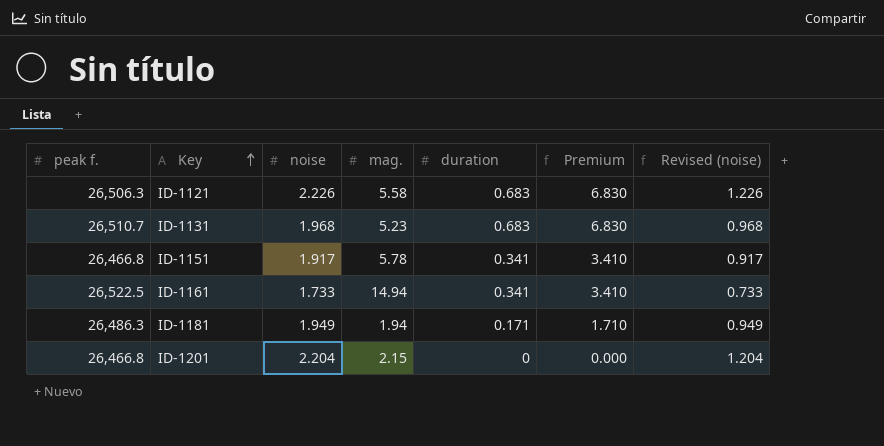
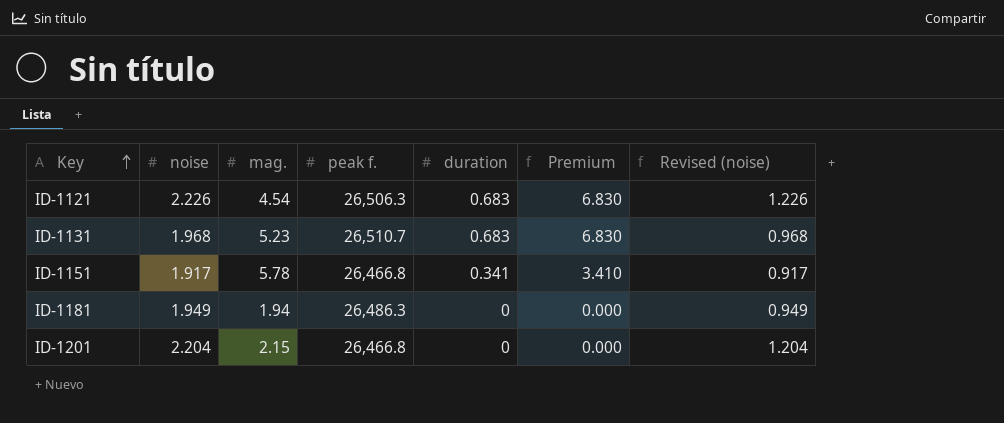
column peak f. | position: 1 -> 4
row ID-1161: 26,522.5 | 1.733 | 14.94 | 0.341 | 3.410 | 0.733 -> none
ID-1121 | mag.: 5.58 -> 4.54
ID-1181 | duration: 0.171 -> 0
ID-1181 | Premium: 1.710 -> 0.000

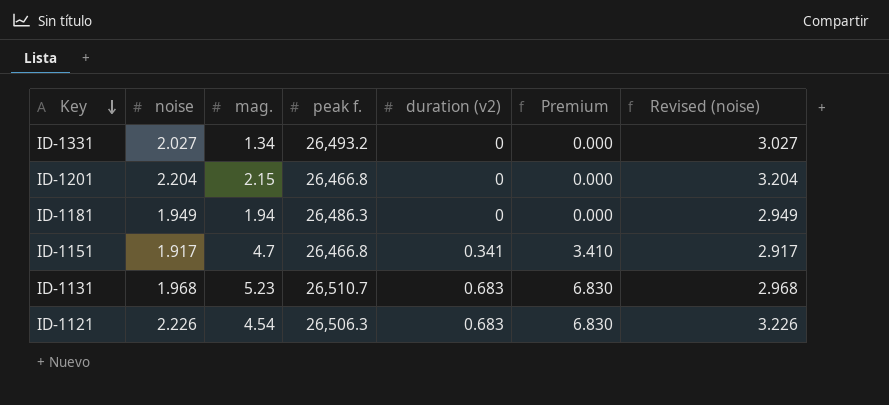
row order: Key ascending -> Key descending
column name: duration -> duration (v2)
column Revised (noise) | formula: [noise] - 1 -> [noise] + 1
row ID-1331: none -> 2.027 | 1.34 | 26,493.2 | 0 | 0.000 | 3.027
ID-1151 | mag.: 5.78 -> 4.7

